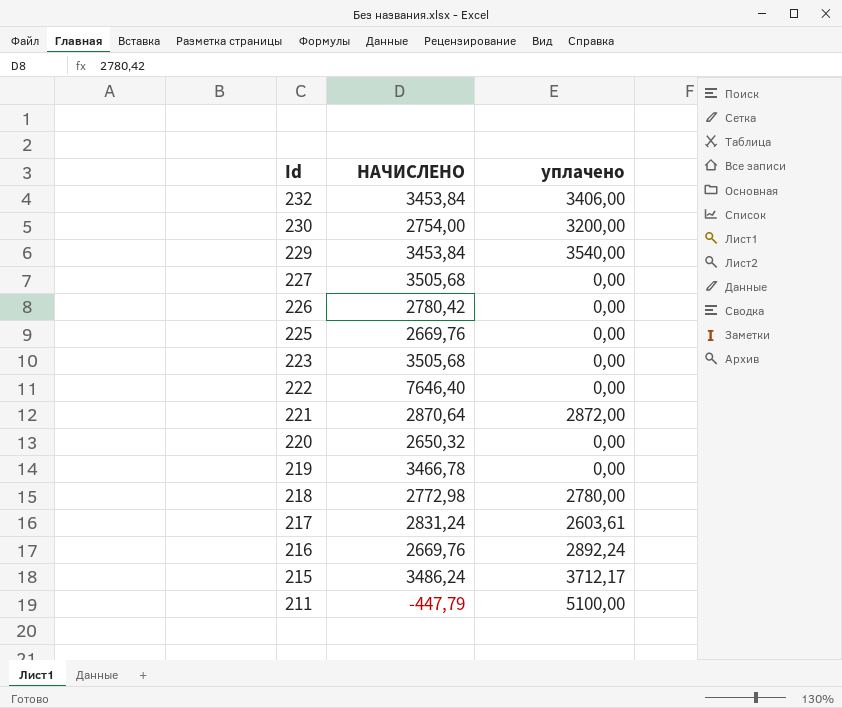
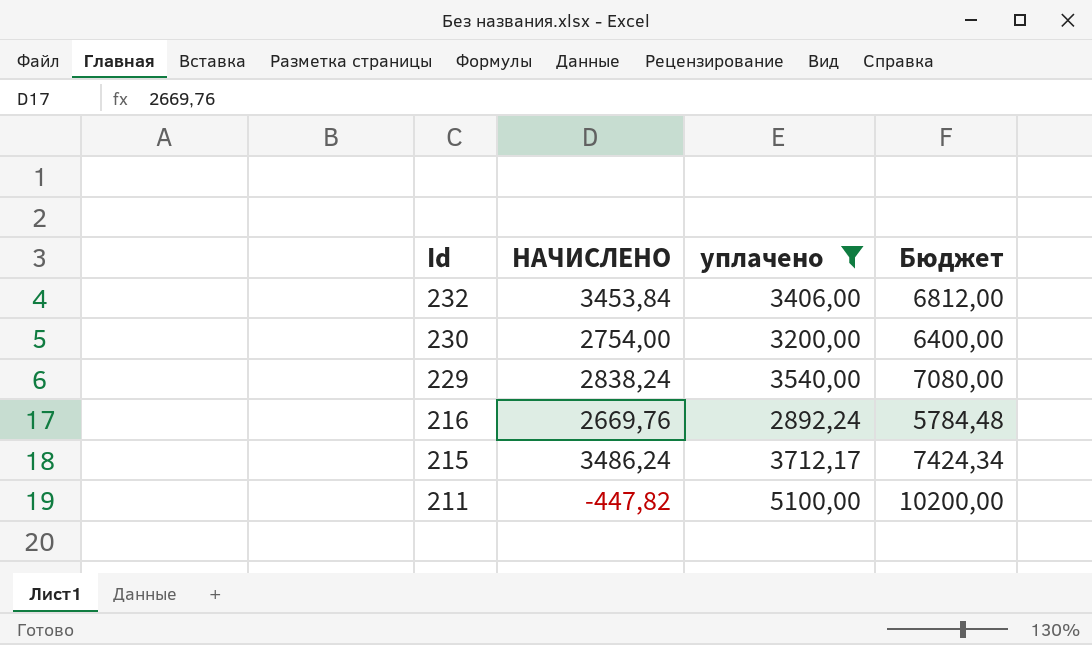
filter: none -> уплачено >= 2892,24
column Бюджет | formula: none -> [уплачено] * 2
229 | НАЧИСЛЕНО: 3453,84 -> 2838,24
211 | НАЧИСЛЕНО: -447,79 -> -447,82

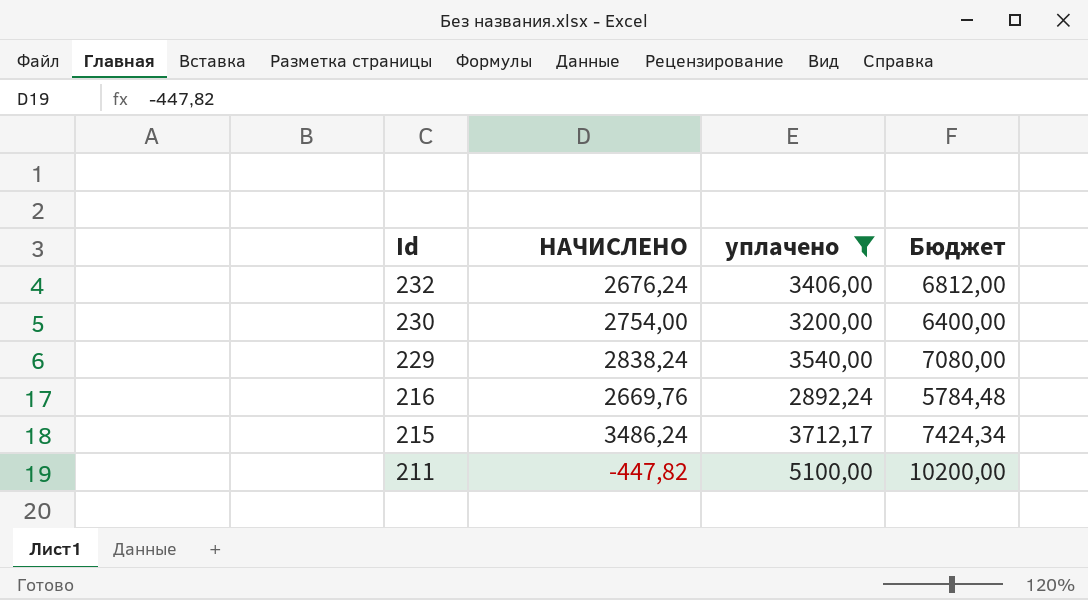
232 | НАЧИСЛЕНО: 3453,84 -> 2676,24

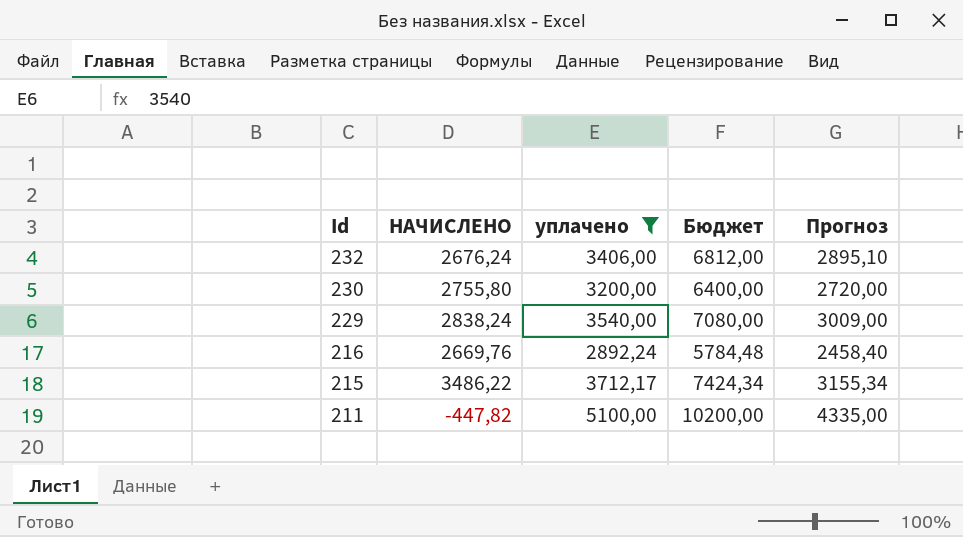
column Прогноз | formula: none -> [уплачено] * 0,85
230 | НАЧИСЛЕНО: 2754,00 -> 2755,80
215 | НАЧИСЛЕНО: 3486,24 -> 3486,22

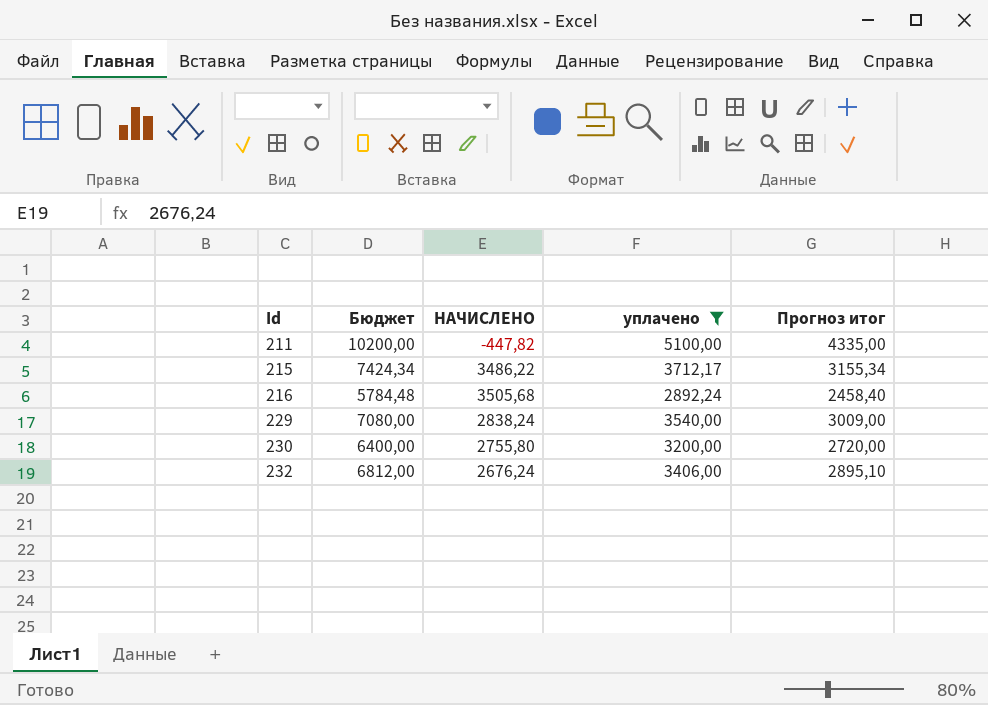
row order: Id descending -> Id ascending
column Бюджет | position: 4 -> 2
column name: Прогноз -> Прогноз итог
216 | НАЧИСЛЕНО: 2669,76 -> 3505,68

